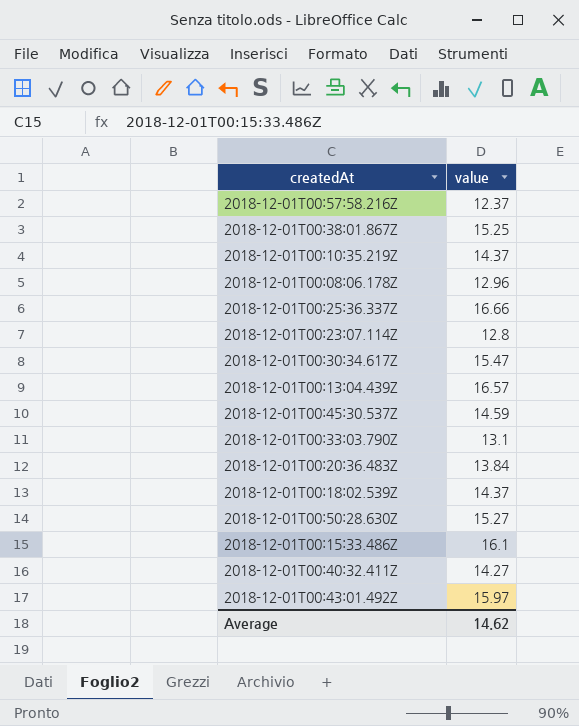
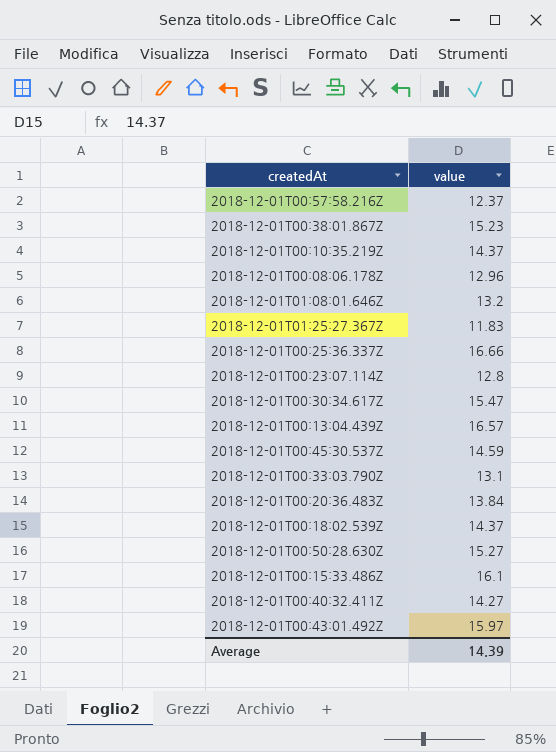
2018-12-01T00:38:01.867Z | value: 15.25 -> 15.23
row 2018-12-01T01:08:01.646Z: none -> 13.2
row 2018-12-01T01:25:27.367Z: none -> 11.83
Average | value: 14.62 -> 14.39

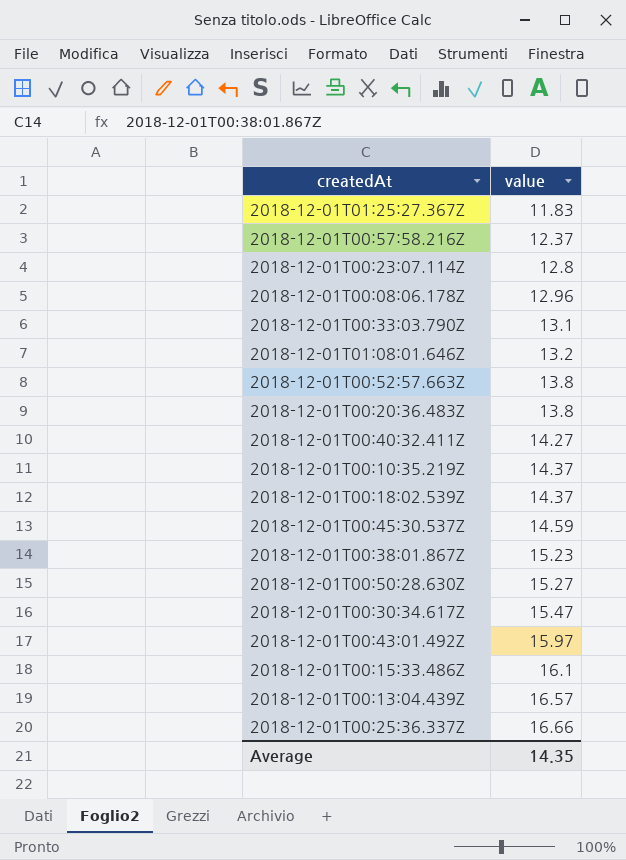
row order: none -> value ascending
row 2018-12-01T00:52:57.663Z: none -> 13.8
2018-12-01T00:20:36.483Z | value: 13.84 -> 13.8
Average | value: 14.39 -> 14.35

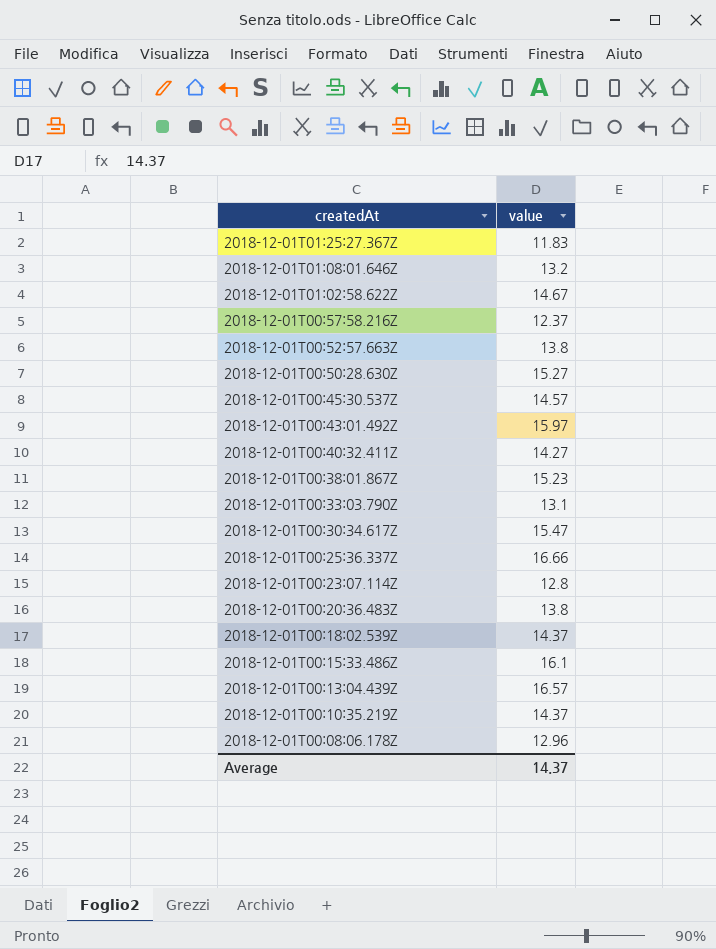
row order: value ascending -> createdAt descending
row 2018-12-01T01:02:58.622Z: none -> 14.67
2018-12-01T00:45:30.537Z | value: 14.59 -> 14.57
Average | value: 14.35 -> 14.37

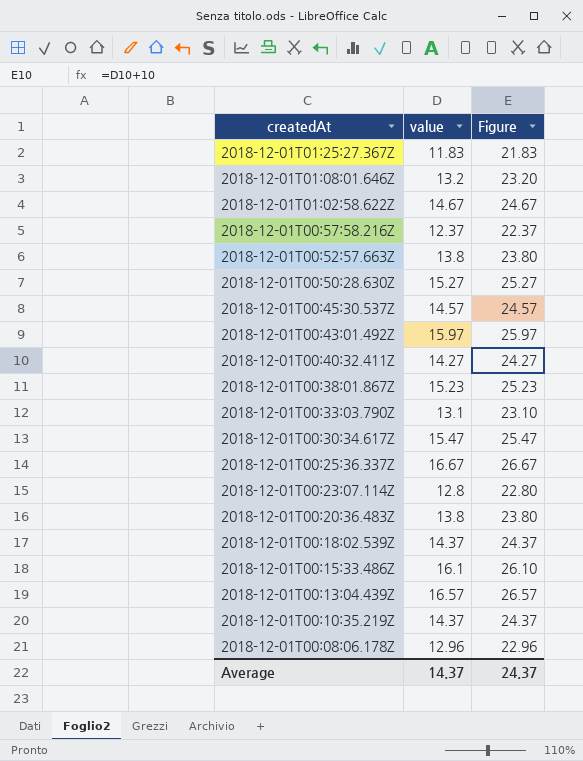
column Figure | formula: none -> [value] + 10
2018-12-01T00:25:36.337Z | value: 16.66 -> 16.67

